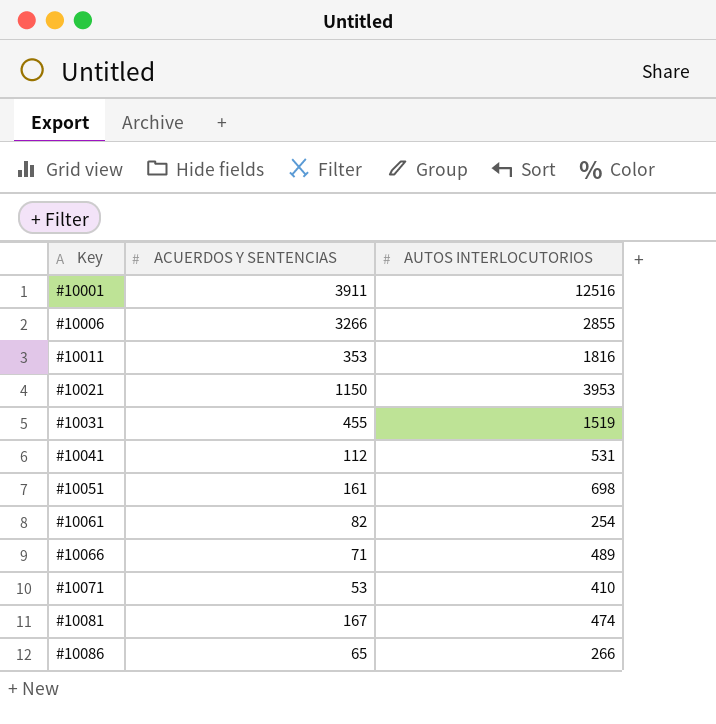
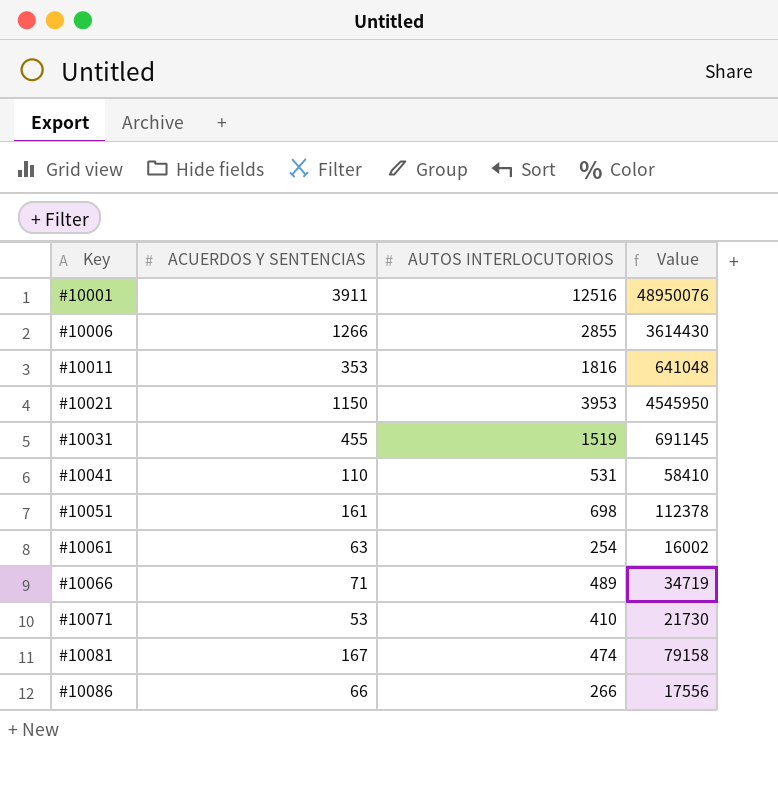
column Value | formula: none -> [ACUERDOS Y SENTENCIAS] * [AUTOS INTERLOCUTORIOS]
#10006 | ACUERDOS Y SENTENCIAS: 3266 -> 1266
#10041 | ACUERDOS Y SENTENCIAS: 112 -> 110
#10061 | ACUERDOS Y SENTENCIAS: 82 -> 63
#10086 | ACUERDOS Y SENTENCIAS: 65 -> 66

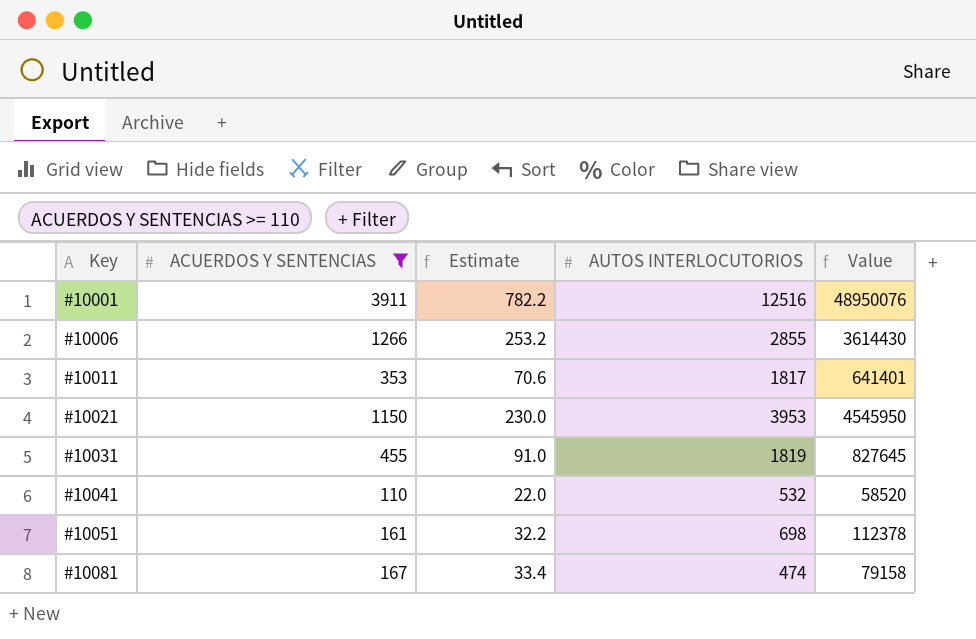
filter: none -> ACUERDOS Y SENTENCIAS >= 110
column Estimate | formula: none -> [ACUERDOS Y SENTENCIAS] * 0.2
#10011 | AUTOS INTERLOCUTORIOS: 1816 -> 1817
#10011 | Value: 641048 -> 641401
#10031 | AUTOS INTERLOCUTORIOS: 1519 -> 1819
#10031 | Value: 691145 -> 827645
#10041 | AUTOS INTERLOCUTORIOS: 531 -> 532
#10041 | Value: 58410 -> 58520

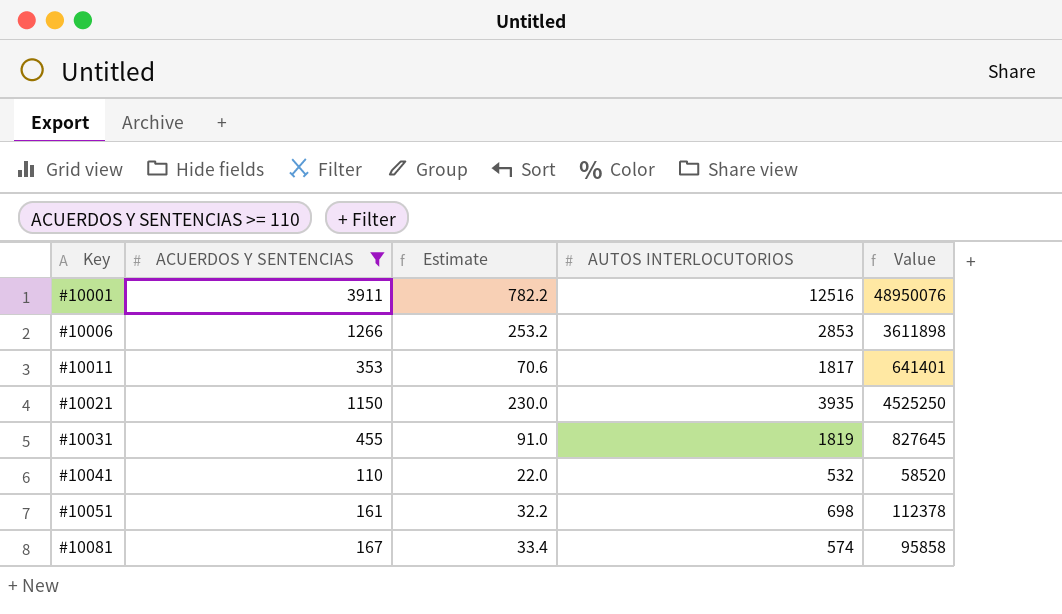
#10006 | AUTOS INTERLOCUTORIOS: 2855 -> 2853
#10006 | Value: 3614430 -> 3611898
#10021 | AUTOS INTERLOCUTORIOS: 3953 -> 3935
#10021 | Value: 4545950 -> 4525250
#10081 | AUTOS INTERLOCUTORIOS: 474 -> 574
#10081 | Value: 79158 -> 95858

